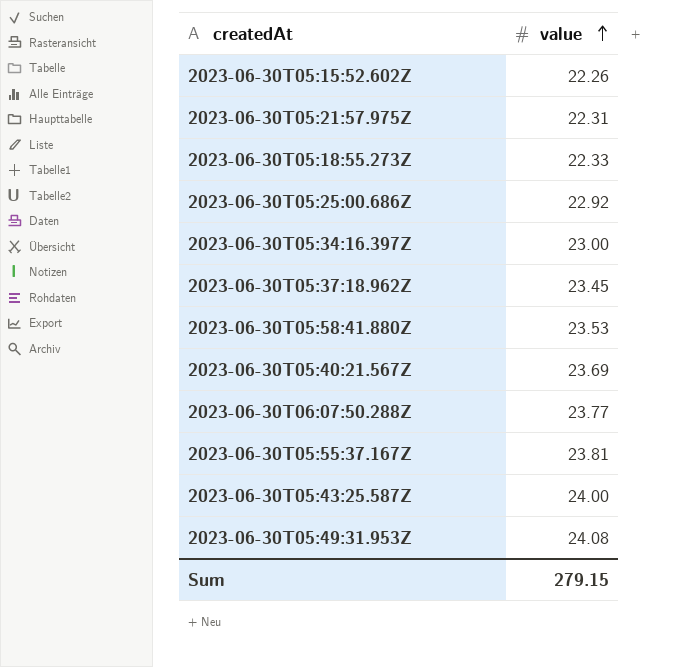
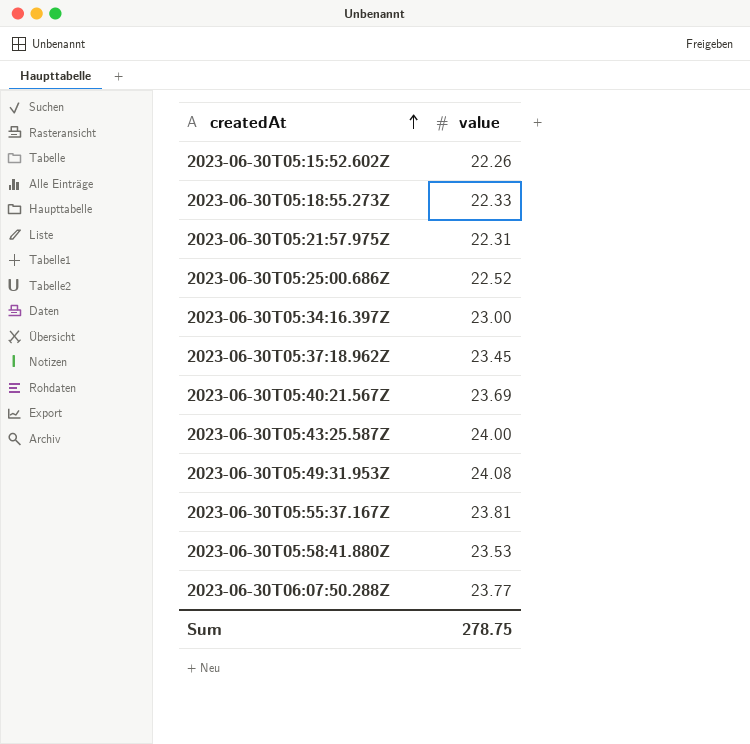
row order: value ascending -> createdAt ascending
2023-06-30T05:25:00.686Z | value: 22.92 -> 22.52
Sum | value: 279.15 -> 278.75

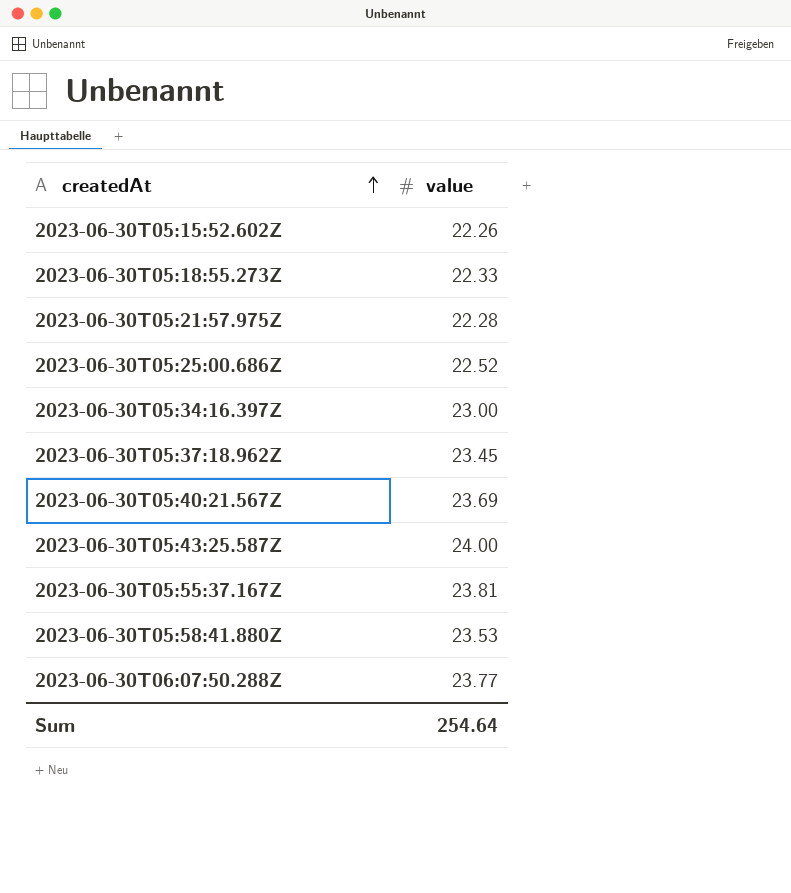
row 2023-06-30T05:49:31.953Z: 24.08 -> none
2023-06-30T05:21:57.975Z | value: 22.31 -> 22.28
Sum | value: 278.75 -> 254.64

